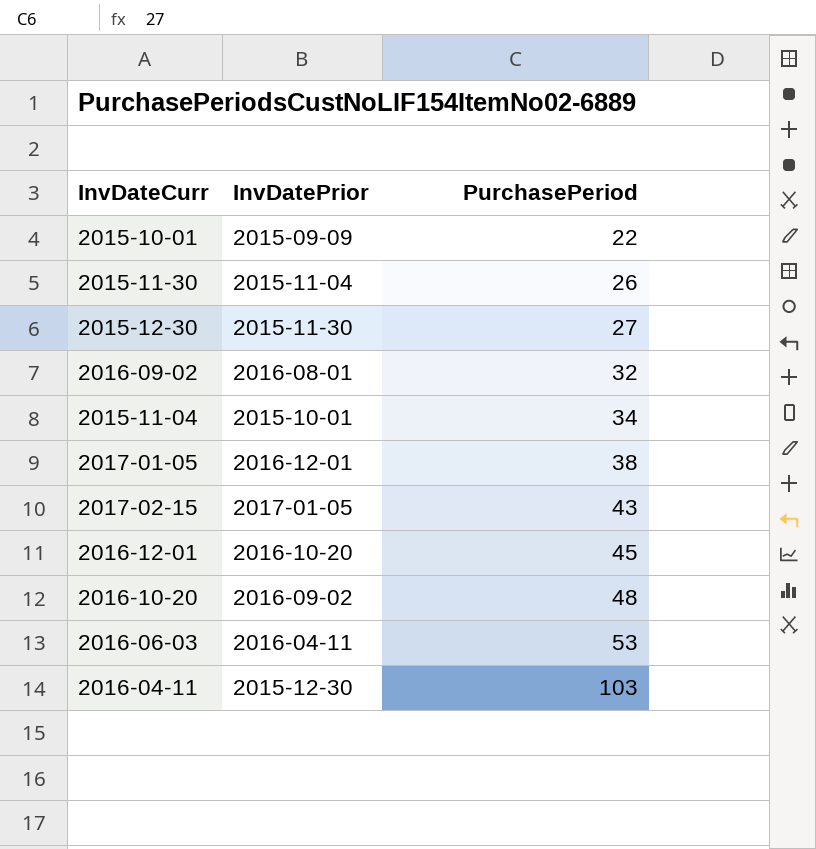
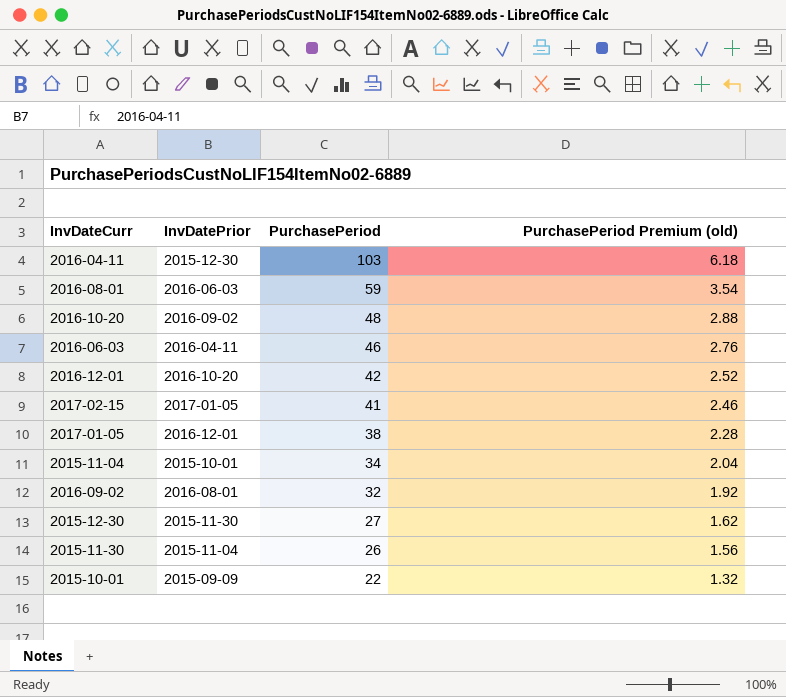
row order: PurchasePeriod ascending -> PurchasePeriod descending
column PurchasePeriod Premium (old) | formula: none -> [PurchasePeriod] * 0.06
row 2016-08-01: none -> 2016-06-03 | 59 | 3.54
2016-06-03 | PurchasePeriod: 53 -> 46
2016-12-01 | PurchasePeriod: 45 -> 42
2017-02-15 | PurchasePeriod: 43 -> 41

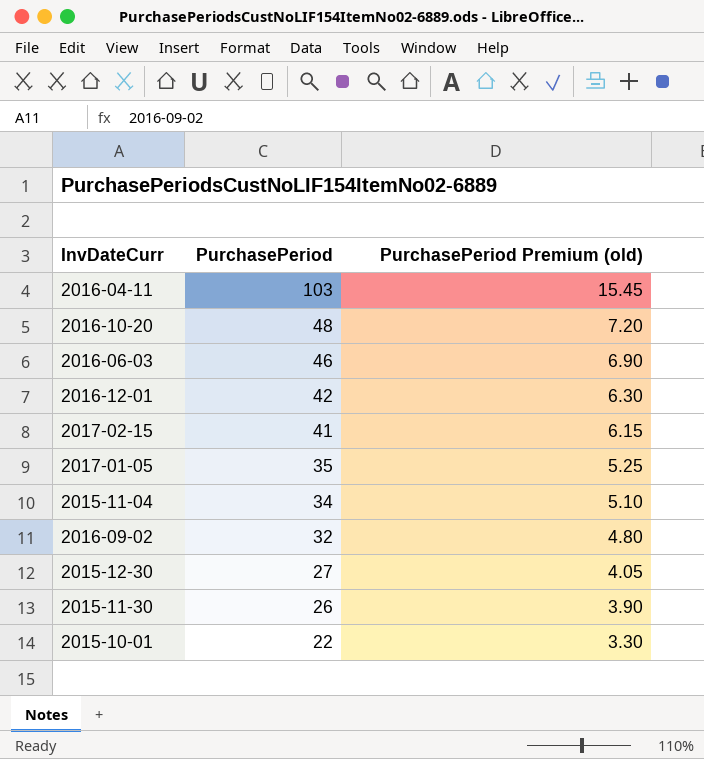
column InvDatePrior | position: 2 -> none
column PurchasePeriod Premium (old) | formula: [PurchasePeriod] * 0.06 -> [PurchasePeriod] * 0.15
row 2016-08-01: 2016-06-03 | 59 | 3.54 -> none
2017-01-05 | PurchasePeriod: 38 -> 35

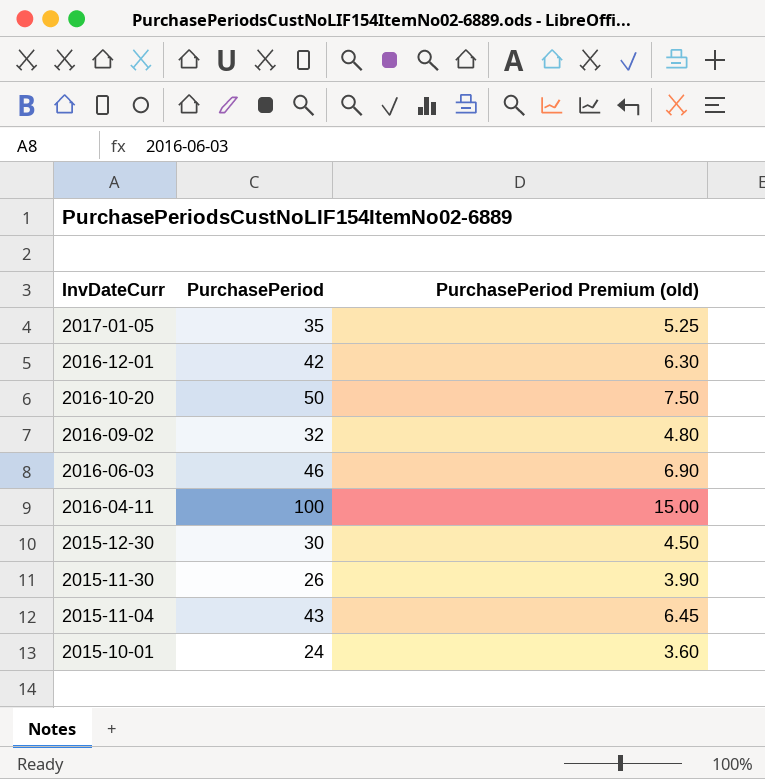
row order: PurchasePeriod descending -> InvDateCurr descending
row 2017-02-15: 41 | 6.15 -> none
2016-10-20 | PurchasePeriod: 48 -> 50
2016-10-20 | PurchasePeriod Premium (old): 7.20 -> 7.50
2016-04-11 | PurchasePeriod: 103 -> 100
2016-04-11 | PurchasePeriod Premium (old): 15.45 -> 15.00
2015-12-30 | PurchasePeriod: 27 -> 30
2015-12-30 | PurchasePeriod Premium (old): 4.05 -> 4.50
2015-11-04 | PurchasePeriod: 34 -> 43
2015-11-04 | PurchasePeriod Premium (old): 5.10 -> 6.45
2015-10-01 | PurchasePeriod: 22 -> 24
2015-10-01 | PurchasePeriod Premium (old): 3.30 -> 3.60

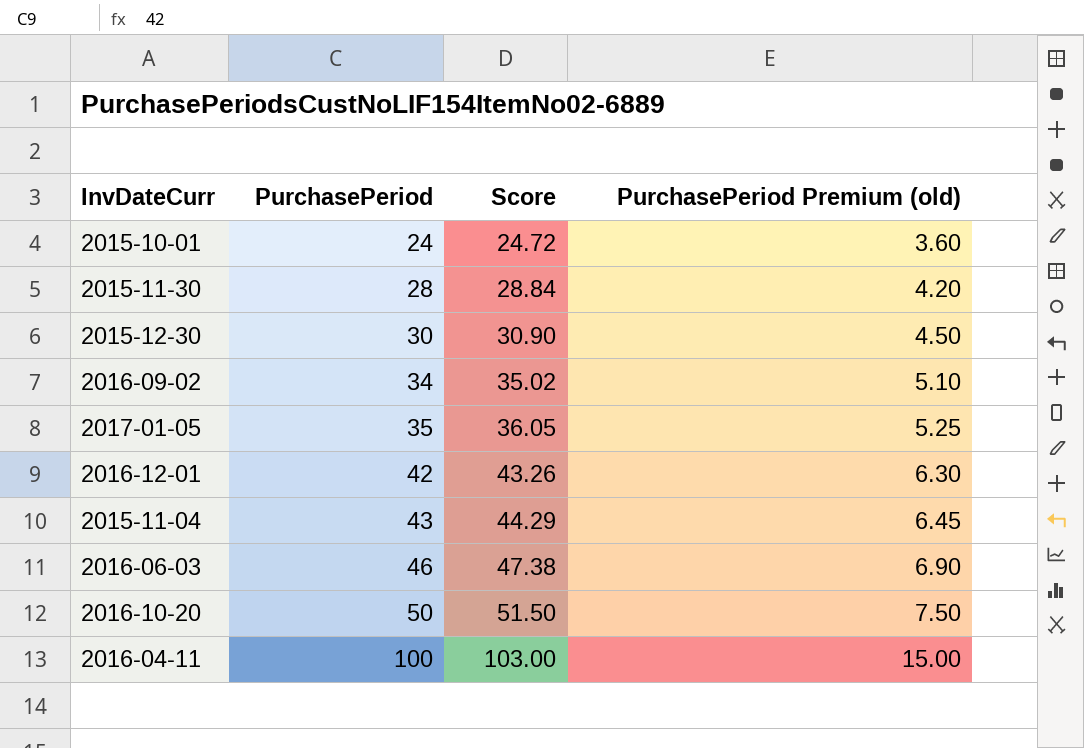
row order: InvDateCurr descending -> PurchasePeriod ascending
column Score | formula: none -> [PurchasePeriod] * 1.03
2015-11-30 | PurchasePeriod: 26 -> 28
2015-11-30 | PurchasePeriod Premium (old): 3.90 -> 4.20
2016-09-02 | PurchasePeriod: 32 -> 34
2016-09-02 | PurchasePeriod Premium (old): 4.80 -> 5.10

